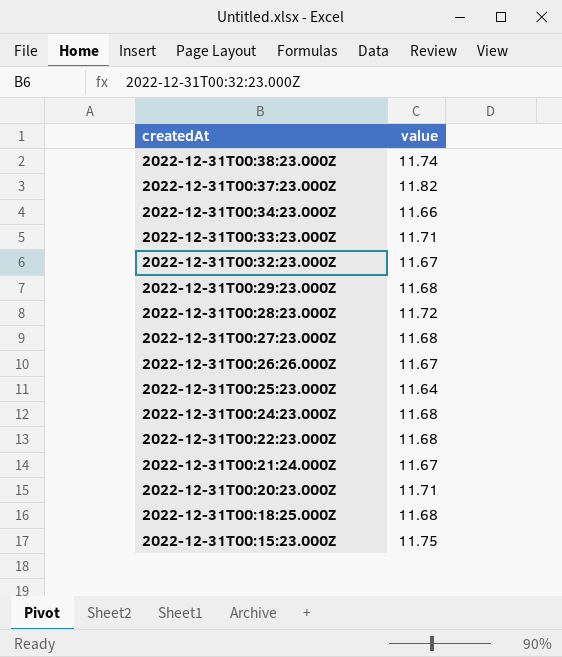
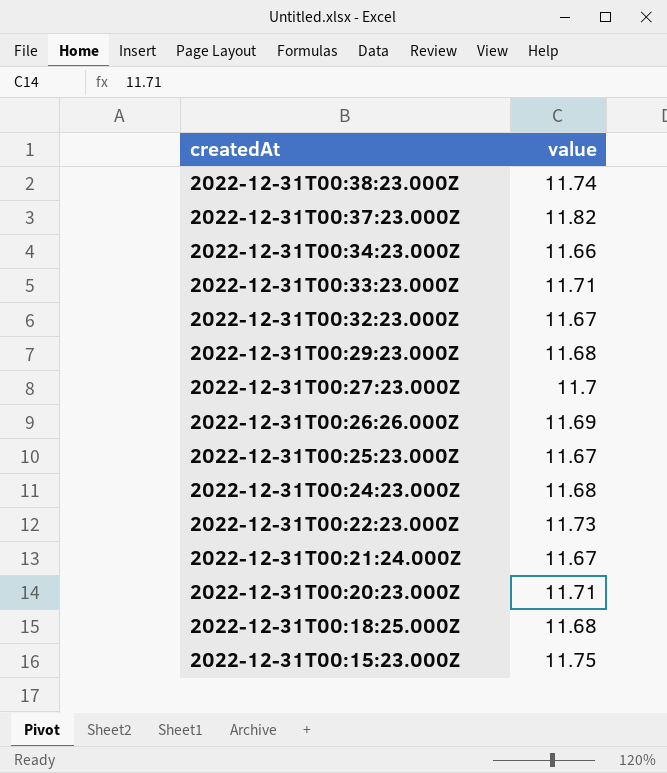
row 2022-12-31T00:28:23.000Z: 11.72 -> none
2022-12-31T00:27:23.000Z | value: 11.68 -> 11.7
2022-12-31T00:26:26.000Z | value: 11.67 -> 11.69
2022-12-31T00:25:23.000Z | value: 11.64 -> 11.67
2022-12-31T00:22:23.000Z | value: 11.68 -> 11.73

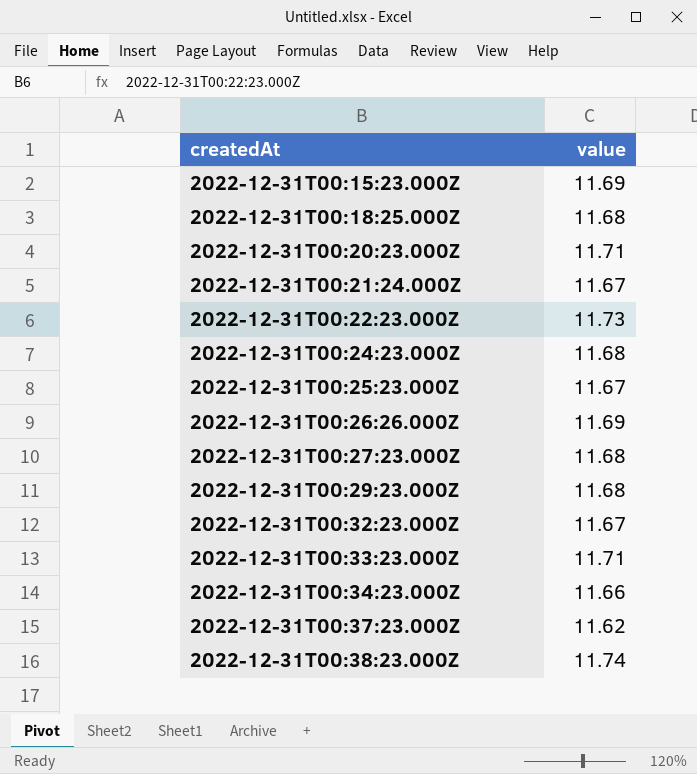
row order: createdAt descending -> createdAt ascending
2022-12-31T00:15:23.000Z | value: 11.75 -> 11.69
2022-12-31T00:27:23.000Z | value: 11.7 -> 11.68
2022-12-31T00:37:23.000Z | value: 11.82 -> 11.62

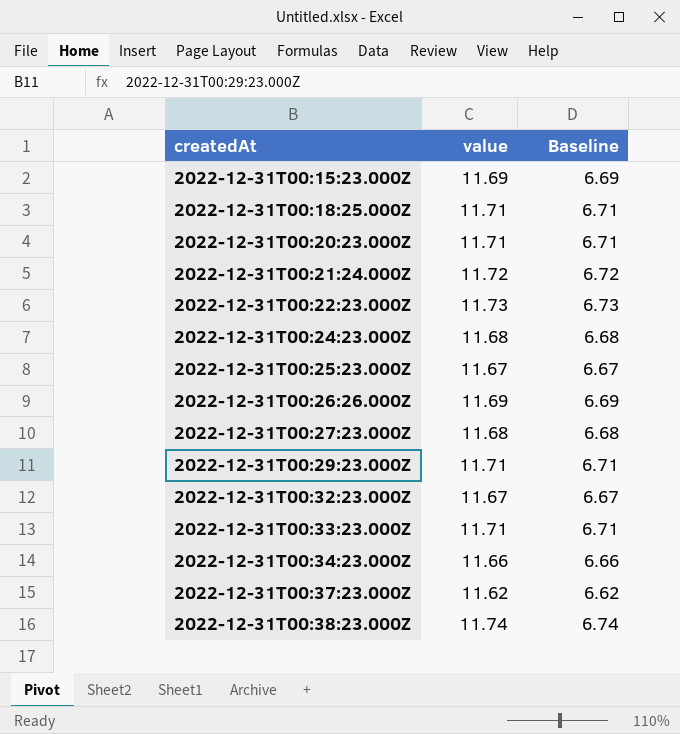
column Baseline | formula: none -> [value] - 5
2022-12-31T00:18:25.000Z | value: 11.68 -> 11.71
2022-12-31T00:21:24.000Z | value: 11.67 -> 11.72
2022-12-31T00:29:23.000Z | value: 11.68 -> 11.71

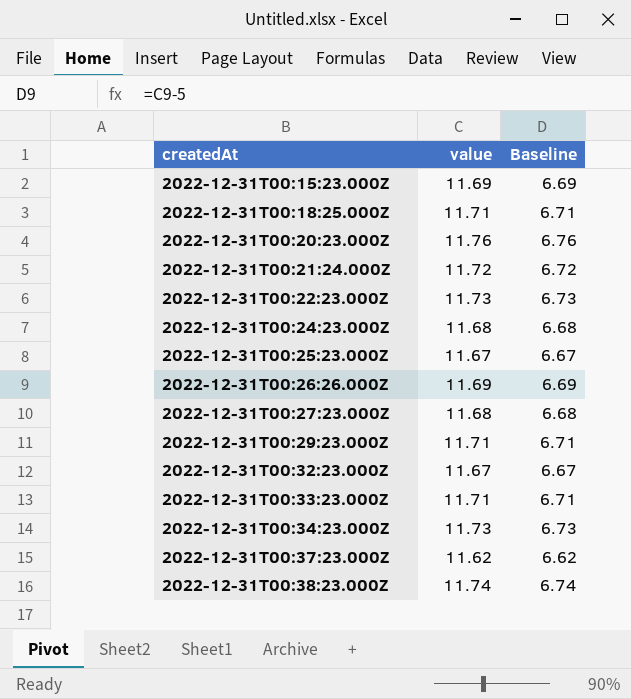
2022-12-31T00:20:23.000Z | value: 11.71 -> 11.76
2022-12-31T00:20:23.000Z | Baseline: 6.71 -> 6.76
2022-12-31T00:34:23.000Z | value: 11.66 -> 11.73
2022-12-31T00:34:23.000Z | Baseline: 6.66 -> 6.73

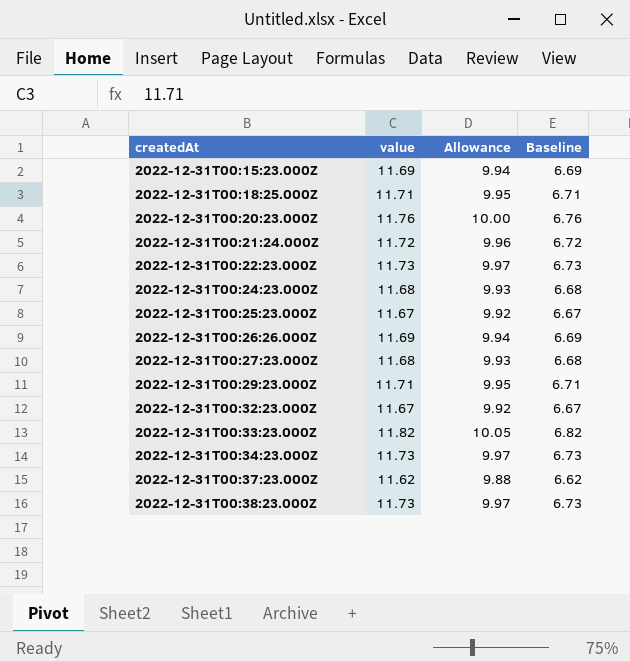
column Allowance | formula: none -> [value] * 0.85
2022-12-31T00:33:23.000Z | value: 11.71 -> 11.82
2022-12-31T00:33:23.000Z | Baseline: 6.71 -> 6.82
2022-12-31T00:38:23.000Z | value: 11.74 -> 11.73
2022-12-31T00:38:23.000Z | Baseline: 6.74 -> 6.73

